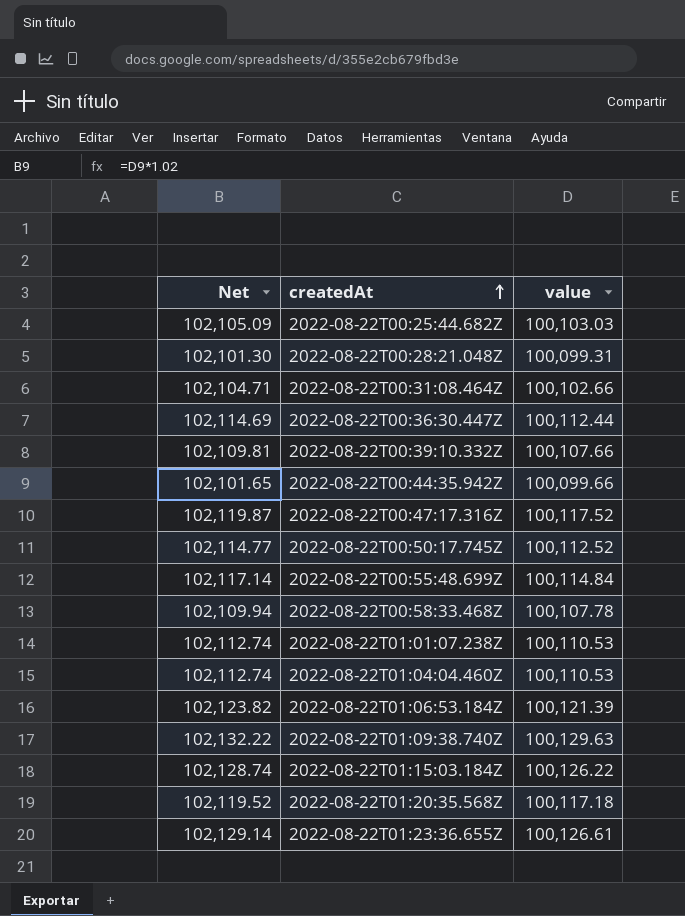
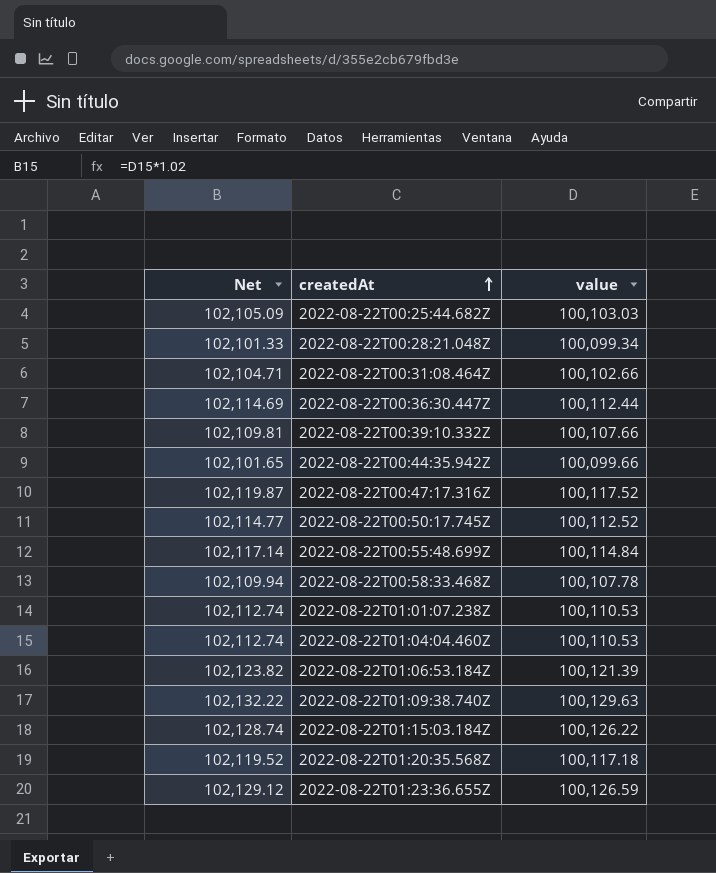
2022-08-22T00:28:21.048Z | Net: 102,101.30 -> 102,101.33
2022-08-22T00:28:21.048Z | value: 100,099.31 -> 100,099.34
2022-08-22T01:23:36.655Z | Net: 102,129.14 -> 102,129.12
2022-08-22T01:23:36.655Z | value: 100,126.61 -> 100,126.59

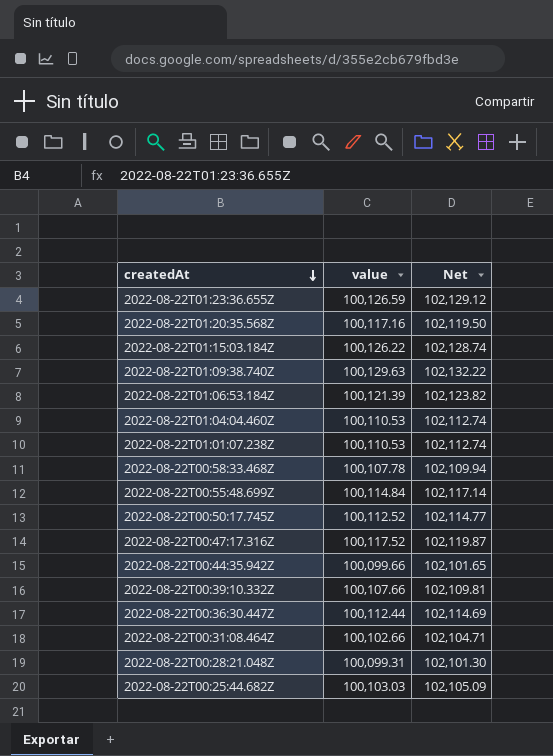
row order: createdAt ascending -> createdAt descending
column Net | position: 1 -> 3
2022-08-22T01:20:35.568Z | value: 100,117.18 -> 100,117.16
2022-08-22T01:20:35.568Z | Net: 102,119.52 -> 102,119.50
2022-08-22T00:28:21.048Z | value: 100,099.34 -> 100,099.31
2022-08-22T00:28:21.048Z | Net: 102,101.33 -> 102,101.30

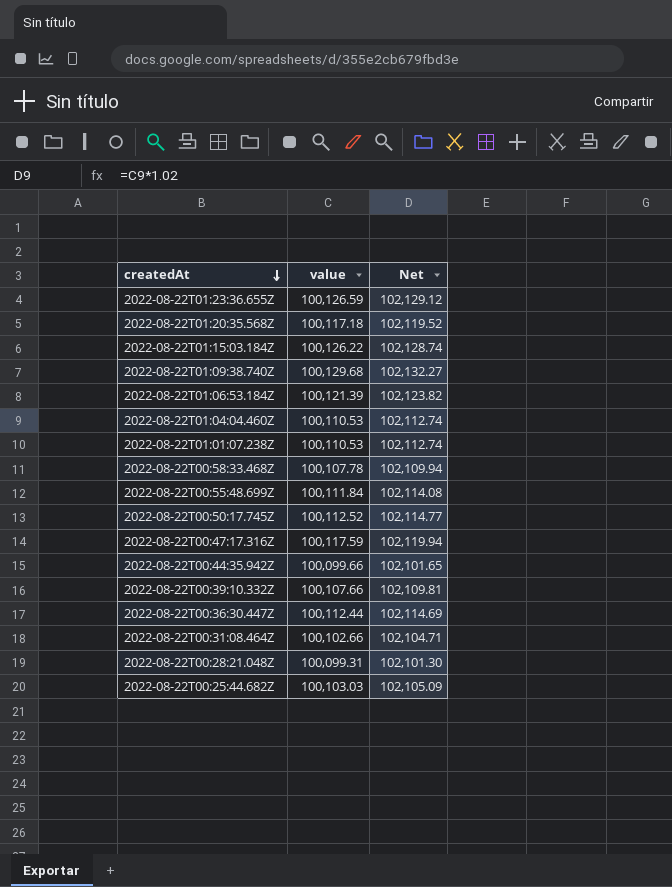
2022-08-22T01:20:35.568Z | value: 100,117.16 -> 100,117.18
2022-08-22T01:20:35.568Z | Net: 102,119.50 -> 102,119.52
2022-08-22T01:09:38.740Z | value: 100,129.63 -> 100,129.68
2022-08-22T01:09:38.740Z | Net: 102,132.22 -> 102,132.27
2022-08-22T00:55:48.699Z | value: 100,114.84 -> 100,111.84
2022-08-22T00:55:48.699Z | Net: 102,117.14 -> 102,114.08
2022-08-22T00:47:17.316Z | value: 100,117.52 -> 100,117.59
2022-08-22T00:47:17.316Z | Net: 102,119.87 -> 102,119.94

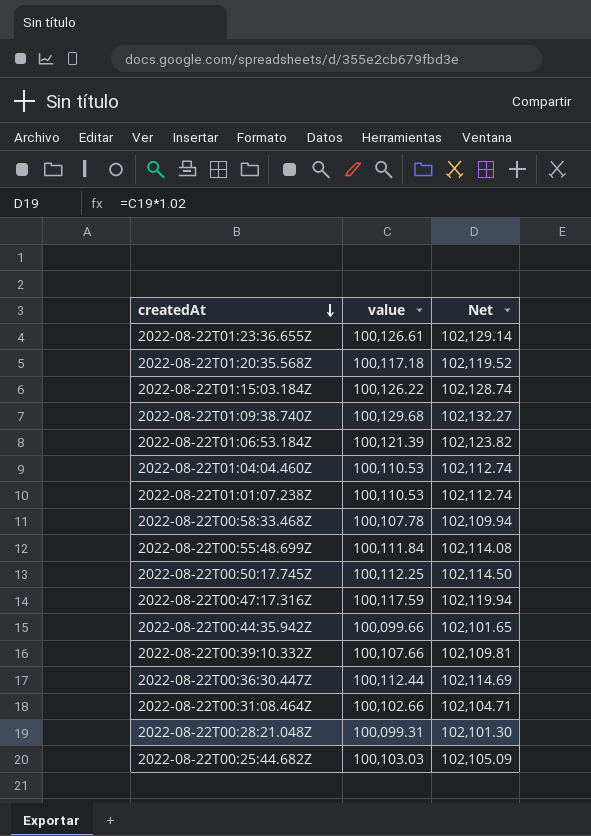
2022-08-22T01:23:36.655Z | value: 100,126.59 -> 100,126.61
2022-08-22T01:23:36.655Z | Net: 102,129.12 -> 102,129.14
2022-08-22T00:50:17.745Z | value: 100,112.52 -> 100,112.25
2022-08-22T00:50:17.745Z | Net: 102,114.77 -> 102,114.50

